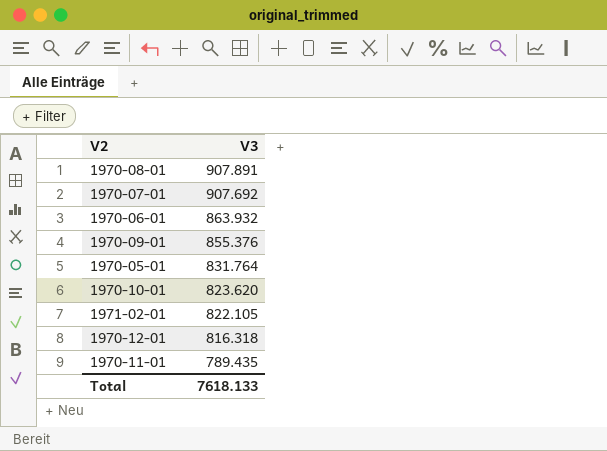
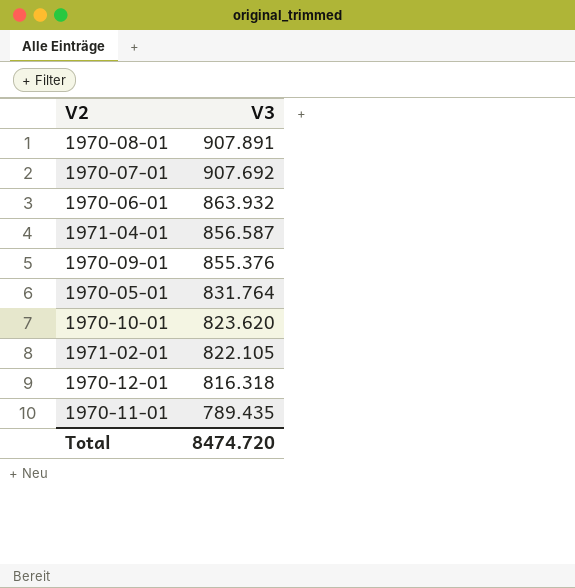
row 1971-04-01: none -> 856.587
Total | V3: 7618.133 -> 8474.720

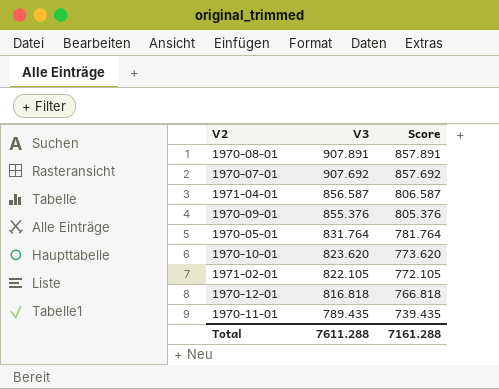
column Score | formula: none -> [V3] - 50
row 1970-06-01: 863.932 -> none
1970-12-01 | V3: 816.318 -> 816.818
Total | V3: 8474.720 -> 7611.288

